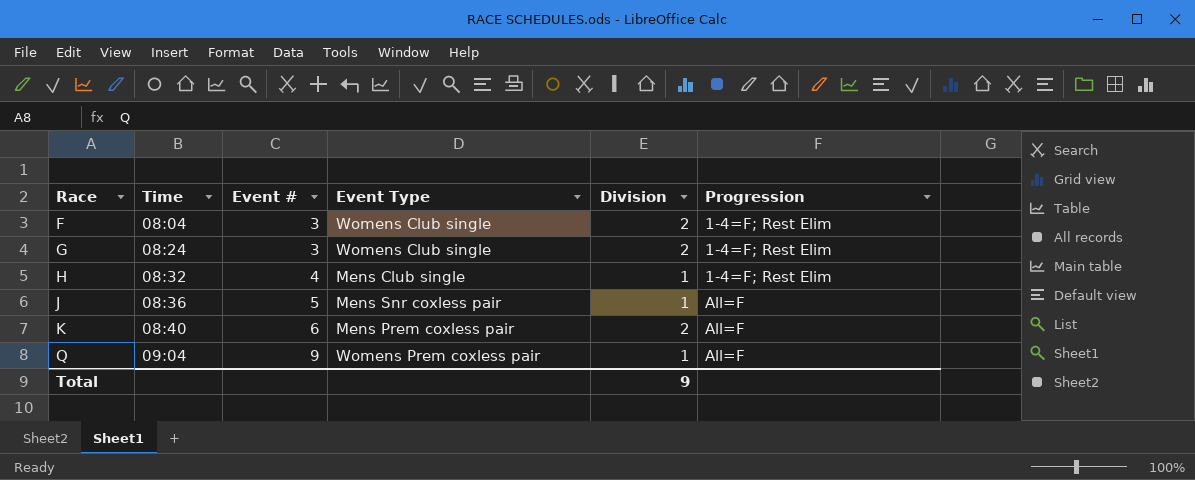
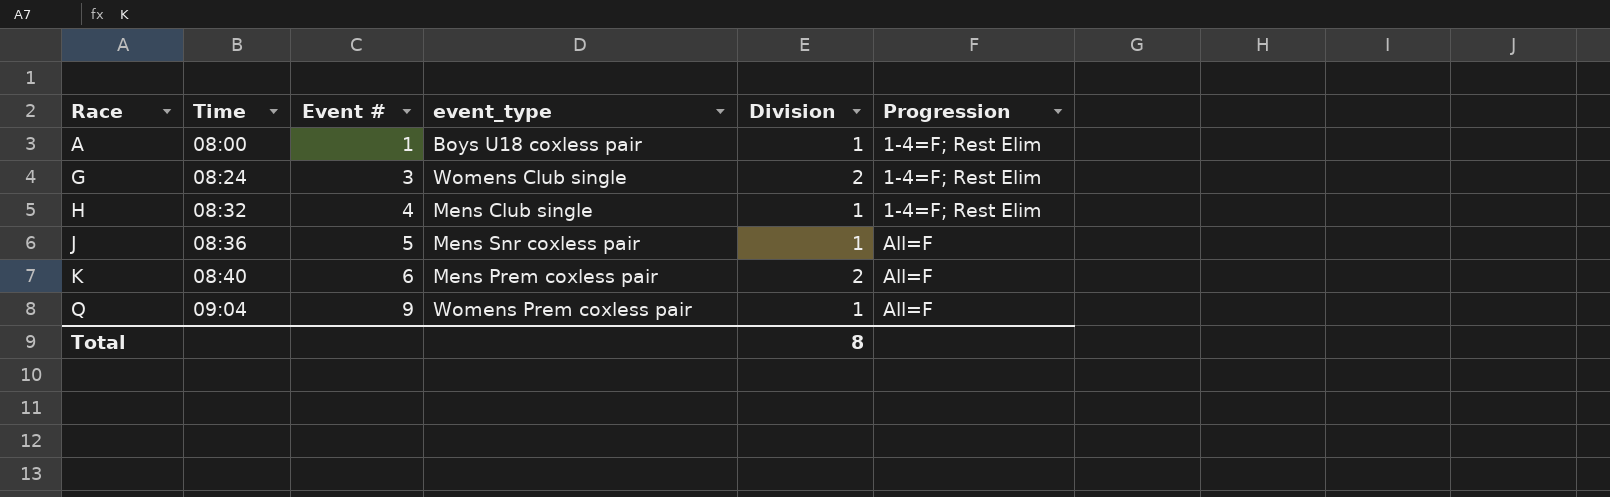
column name: Event Type -> event_type
row F: 08:04 | 3 | Womens Club single | 2 | 1-4=F; Rest Elim -> none
row A: none -> 08:00 | 1 | Boys U18 coxless pair | 1 | 1-4=F; Rest Elim
Total | Division: 9 -> 8

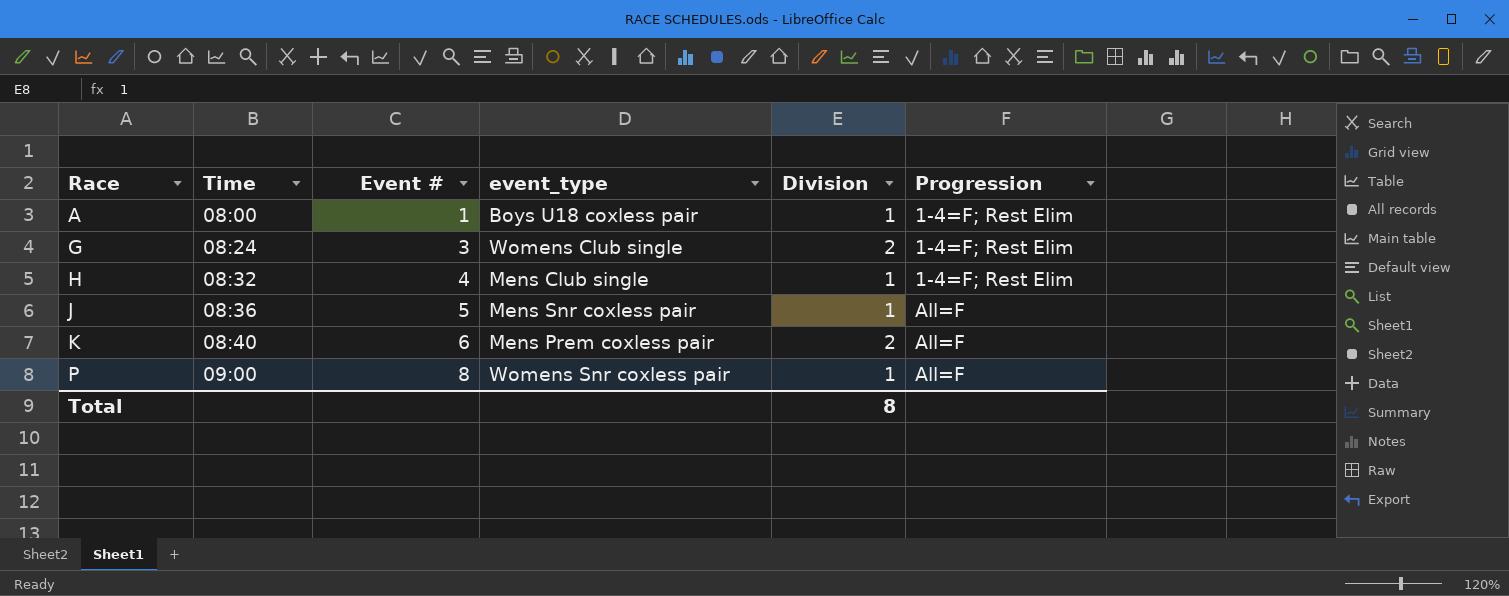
row Q: 09:04 | 9 | Womens Prem coxless pair | 1 | All=F -> none
row P: none -> 09:00 | 8 | Womens Snr coxless pair | 1 | All=F

